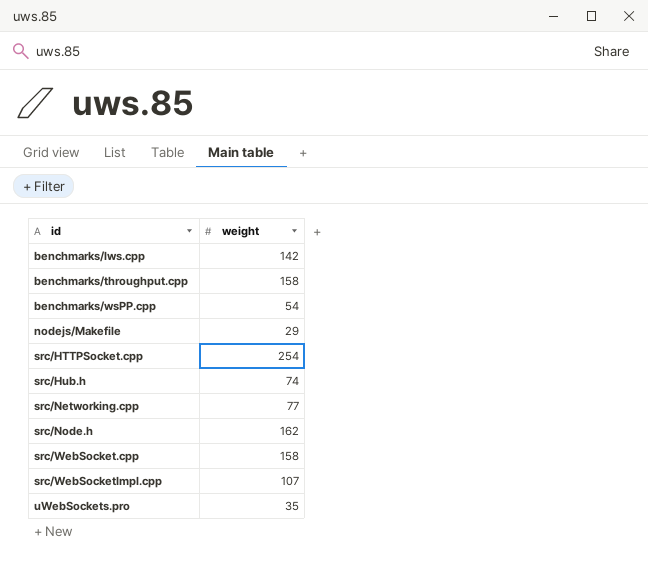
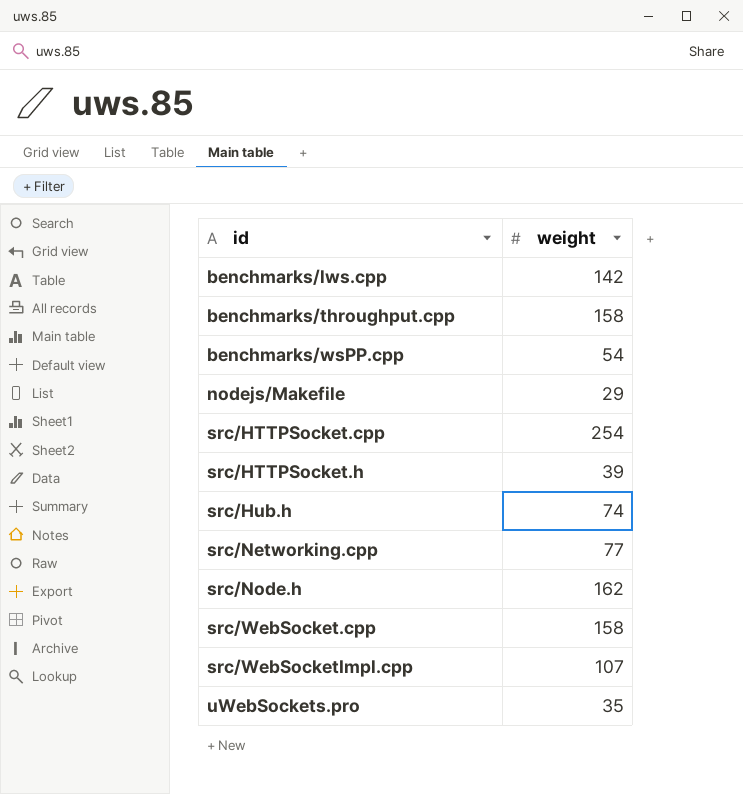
row src/HTTPSocket.h: none -> 39

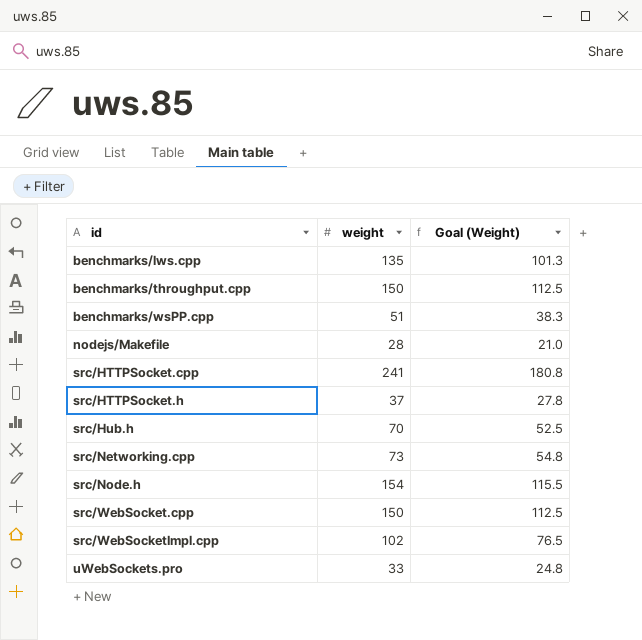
column Goal (Weight) | formula: none -> [weight] * 0.75
benchmarks/lws.cpp | weight: 142 -> 135
benchmarks/throughput.cpp | weight: 158 -> 150
benchmarks/wsPP.cpp | weight: 54 -> 51
nodejs/Makefile | weight: 29 -> 28
src/HTTPSocket.cpp | weight: 254 -> 241
src/HTTPSocket.h | weight: 39 -> 37
src/Hub.h | weight: 74 -> 70
src/Networking.cpp | weight: 77 -> 73
src/Node.h | weight: 162 -> 154
src/WebSocket.cpp | weight: 158 -> 150
src/WebSocketImpl.cpp | weight: 107 -> 102
uWebSockets.pro | weight: 35 -> 33

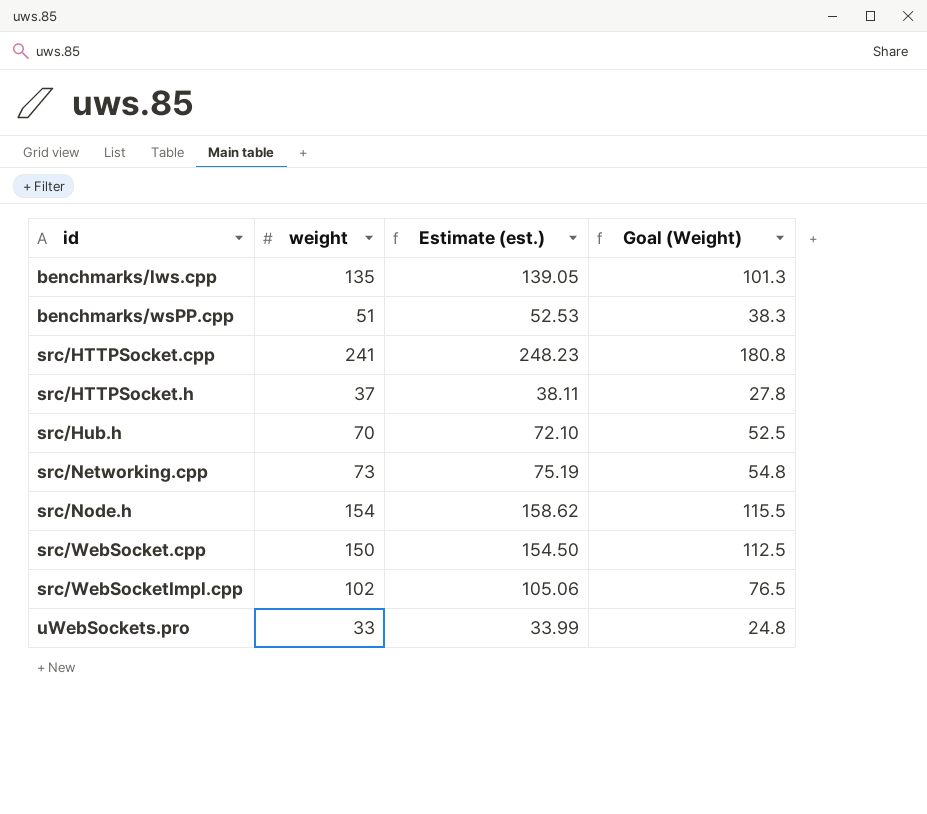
column Estimate (est.) | formula: none -> [weight] * 1.03
row benchmarks/throughput.cpp: 150 | 112.5 -> none
row nodejs/Makefile: 28 | 21.0 -> none

